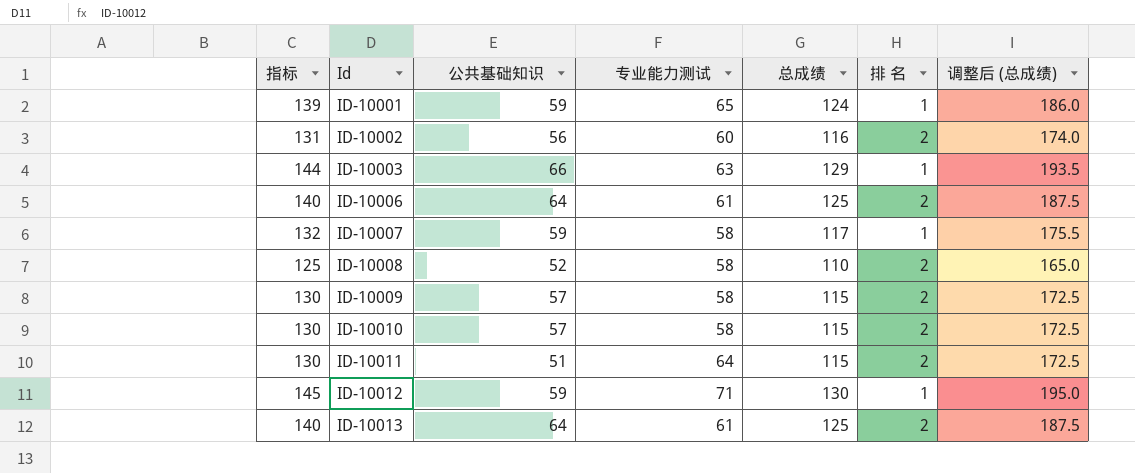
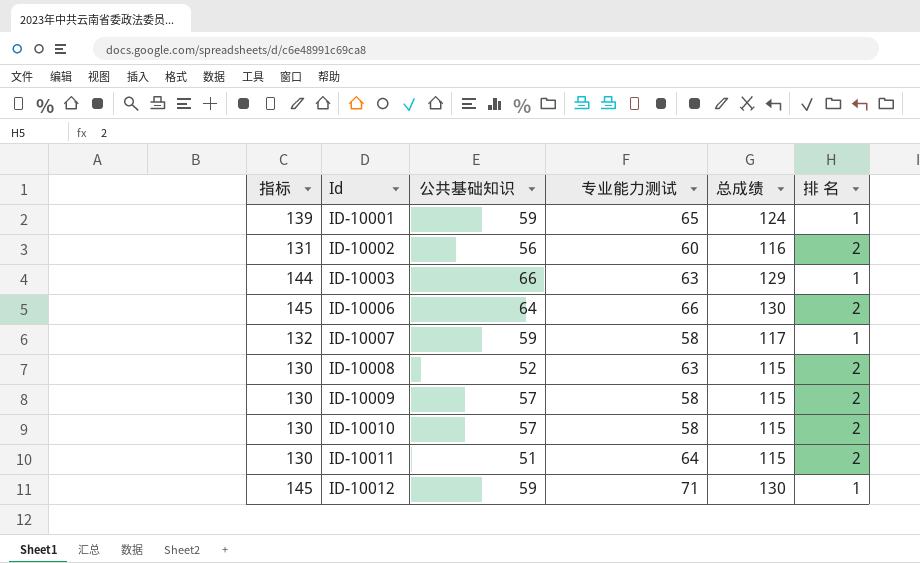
column 调整后 (总成绩) | formula: [总成绩] * 1.5 -> none
row ID-10013: 140 | 64 | 61 | 125 | 2 | 187.5 -> none
ID-10006 | 指标: 140 -> 145
ID-10006 | 专业能力测试: 61 -> 66
ID-10006 | 总成绩: 125 -> 130
ID-10008 | 指标: 125 -> 130
ID-10008 | 专业能力测试: 58 -> 63
ID-10008 | 总成绩: 110 -> 115

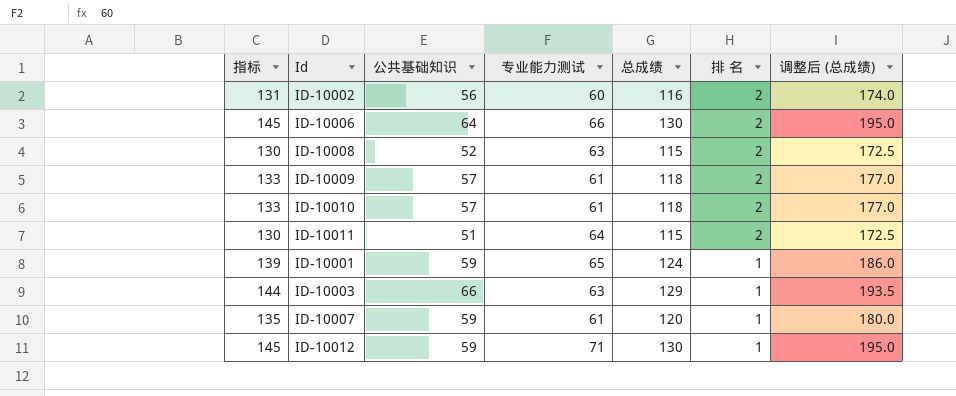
row order: Id ascending -> 排 名 descending
column 调整后 (总成绩) | formula: none -> [总成绩] * 1.5
ID-10009 | 指标: 130 -> 133
ID-10009 | 专业能力测试: 58 -> 61
ID-10009 | 总成绩: 115 -> 118
ID-10010 | 指标: 130 -> 133
ID-10010 | 专业能力测试: 58 -> 61
ID-10010 | 总成绩: 115 -> 118
ID-10007 | 指标: 132 -> 135
ID-10007 | 专业能力测试: 58 -> 61
ID-10007 | 总成绩: 117 -> 120

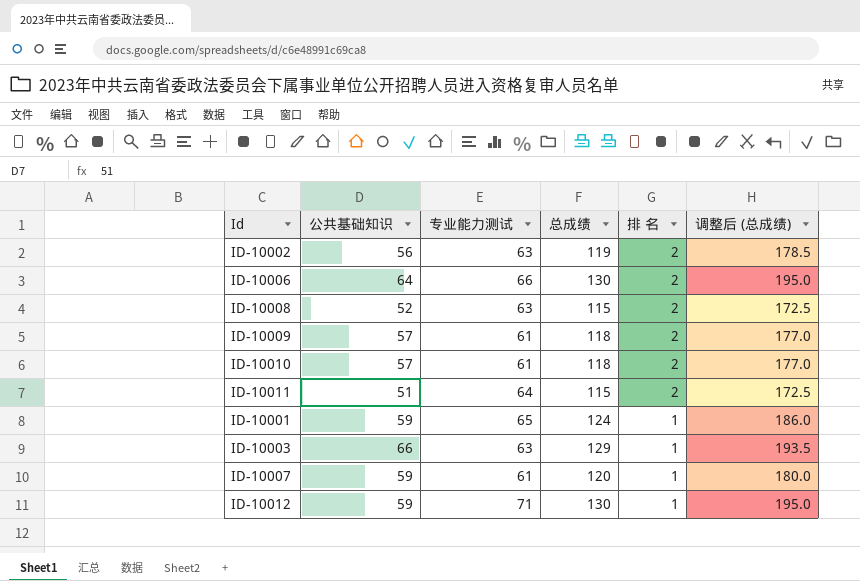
column 指标 | formula: [总成绩] + 15 -> none
ID-10002 | 专业能力测试: 60 -> 63
ID-10002 | 总成绩: 116 -> 119
ID-10002 | 调整后 (总成绩): 174.0 -> 178.5

